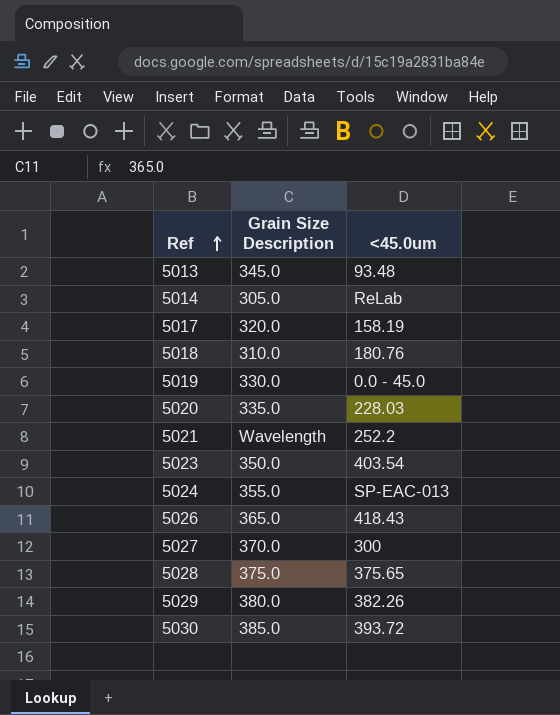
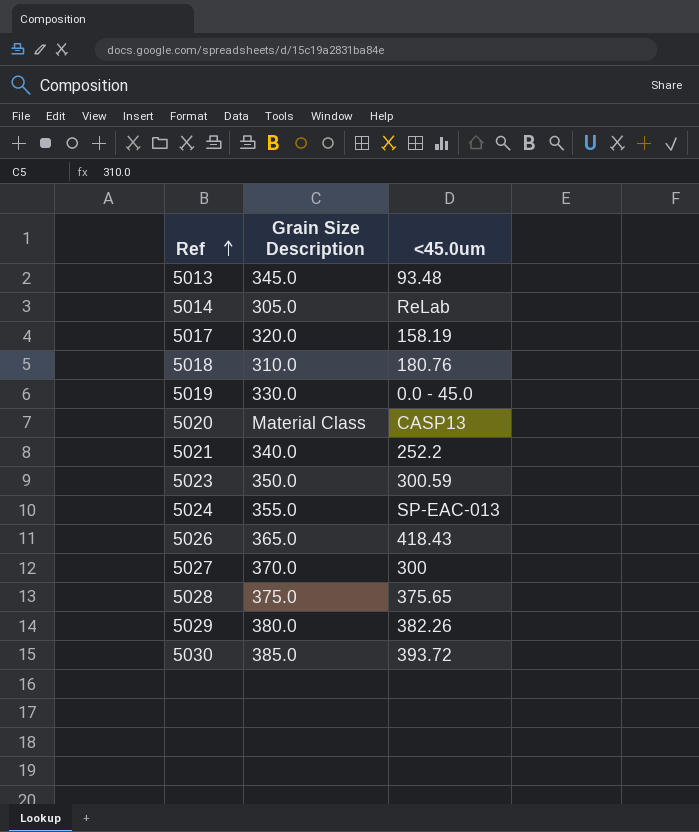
5020 | Grain Size Description: 335.0 -> Material Class
5020 | <45.0um: 228.03 -> CASP13
5021 | Grain Size Description: Wavelength -> 340.0
5023 | <45.0um: 403.54 -> 300.59

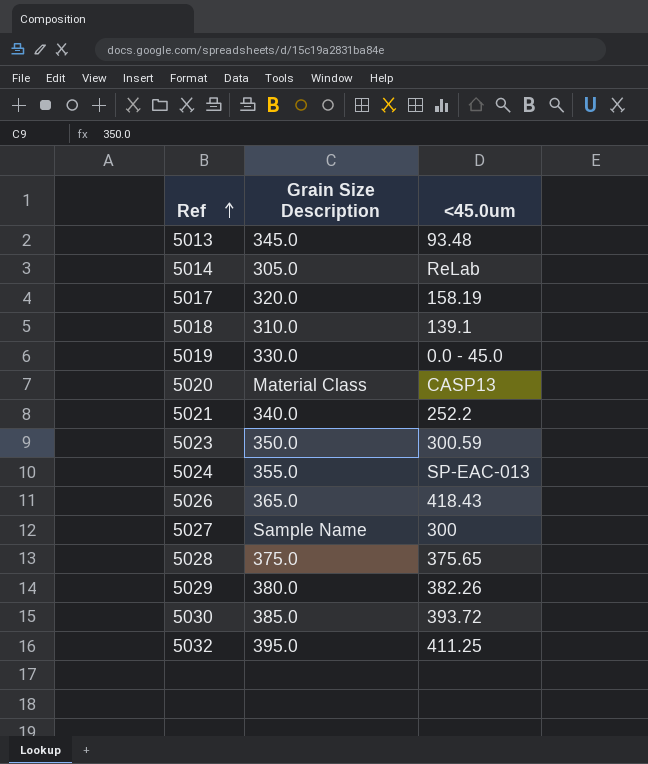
5018 | <45.0um: 180.76 -> 139.1
5027 | Grain Size Description: 370.0 -> Sample Name
row 5032: none -> 395.0 | 411.25

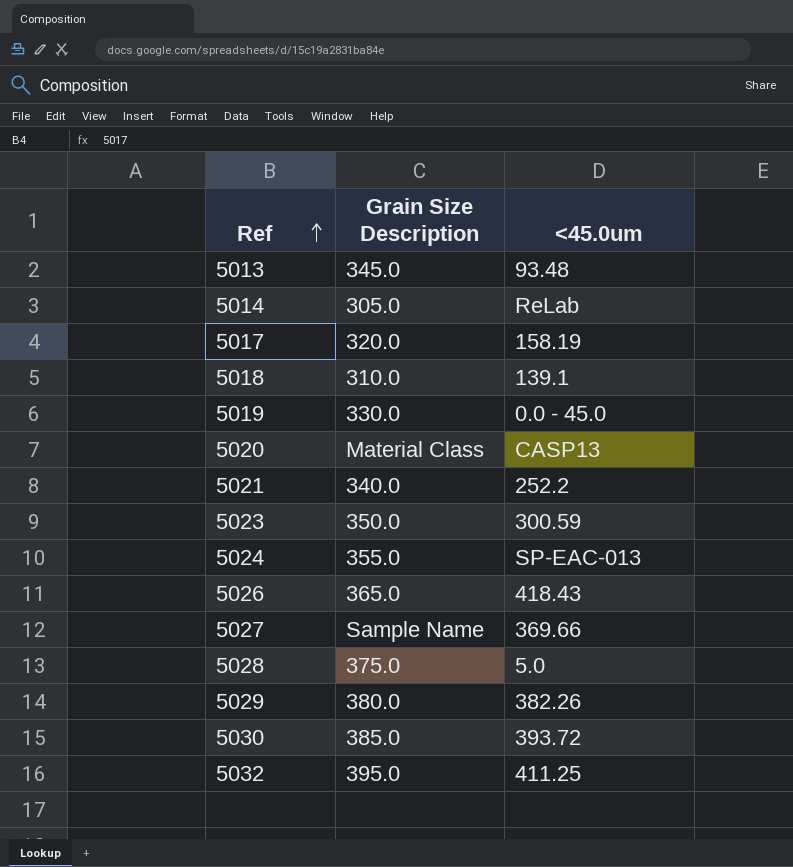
5027 | <45.0um: 300 -> 369.66
5028 | <45.0um: 375.65 -> 5.0

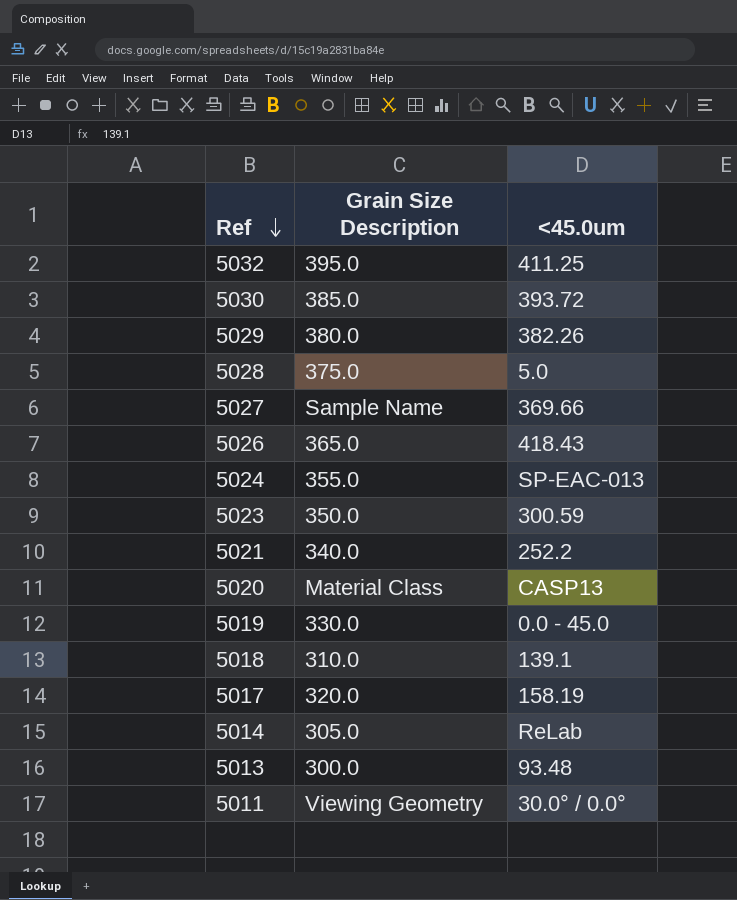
row order: Ref ascending -> Ref descending
5013 | Grain Size Description: 345.0 -> 300.0
row 5011: none -> Viewing Geometry | 30.0° / 0.0°

